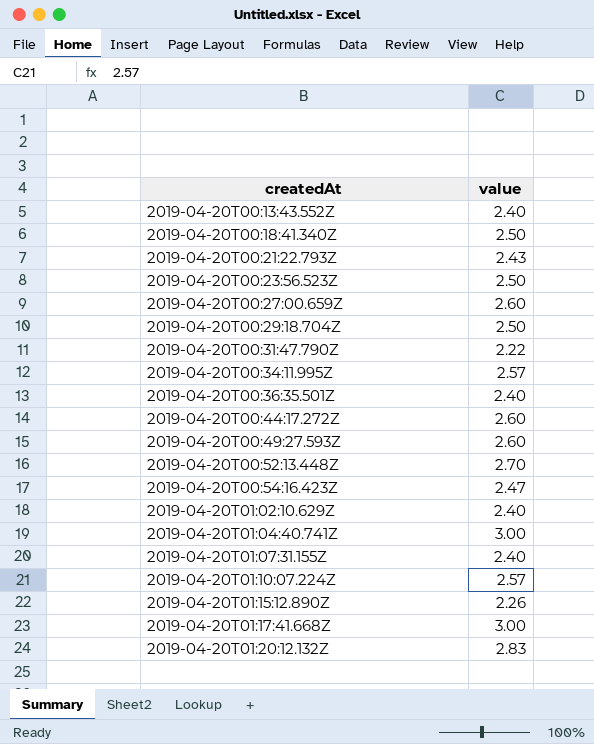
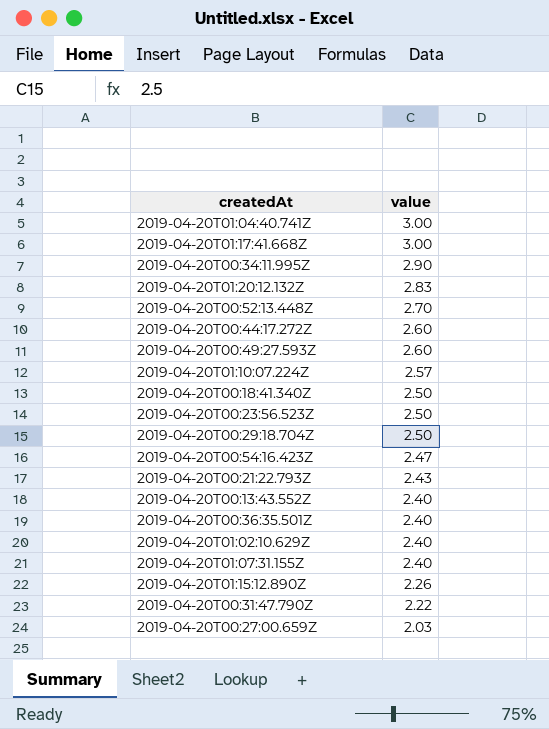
row order: createdAt ascending -> value descending
2019-04-20T00:34:11.995Z | value: 2.57 -> 2.90
2019-04-20T00:27:00.659Z | value: 2.60 -> 2.03

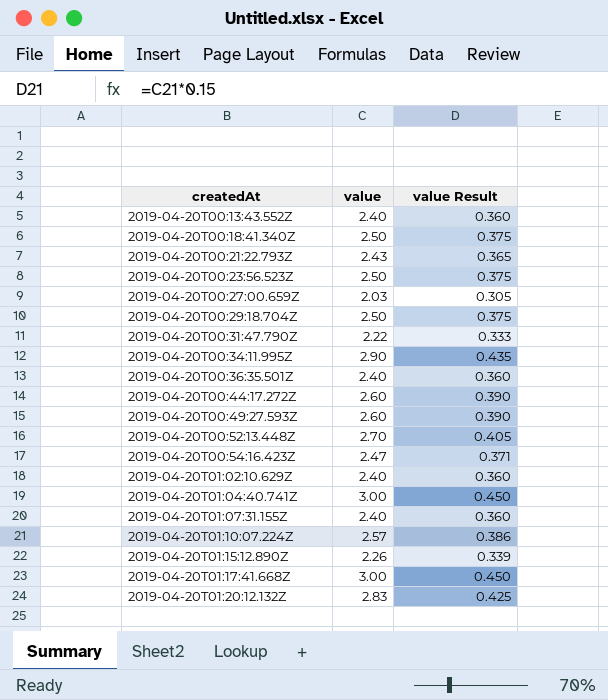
row order: value descending -> createdAt ascending
column value Result | formula: none -> [value] * 0.15

